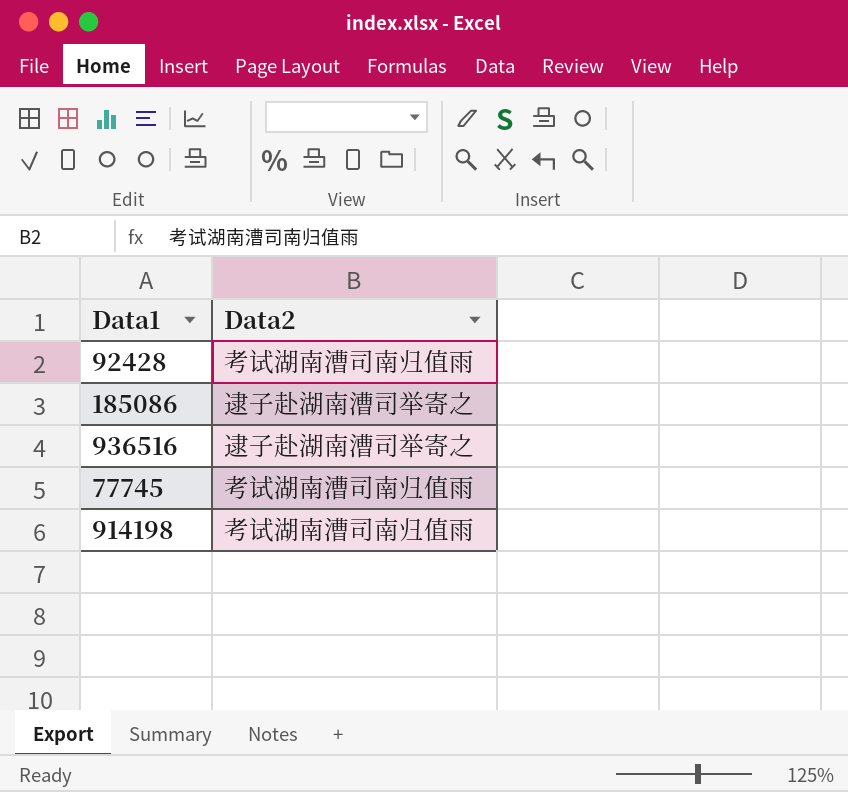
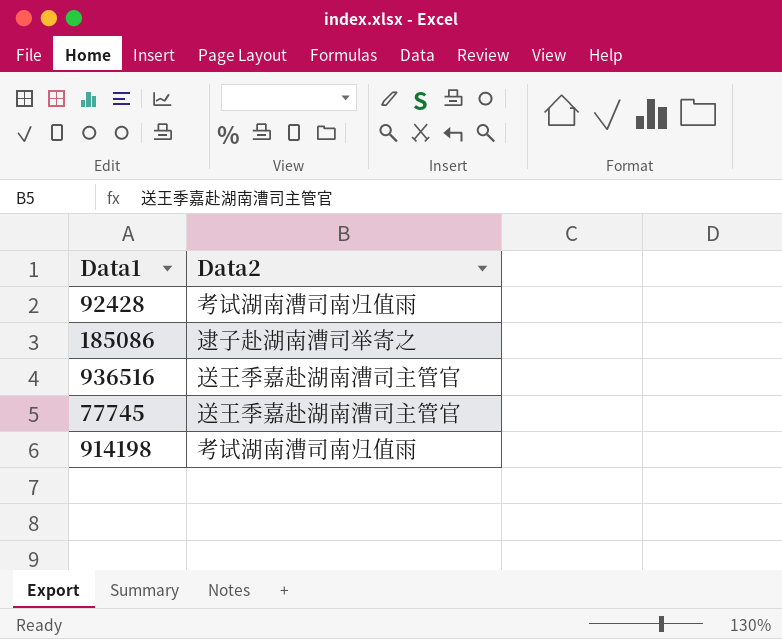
936516 | Data2: 逮子赴湖南漕司举寄之 -> 送王季嘉赴湖南漕司主管官
77745 | Data2: 考试湖南漕司南归值雨 -> 送王季嘉赴湖南漕司主管官

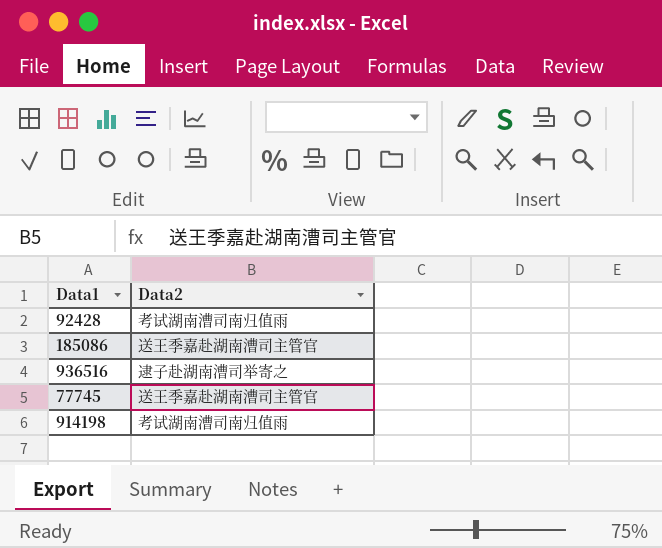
185086 | Data2: 逮子赴湖南漕司举寄之 -> 送王季嘉赴湖南漕司主管官
936516 | Data2: 送王季嘉赴湖南漕司主管官 -> 逮子赴湖南漕司举寄之

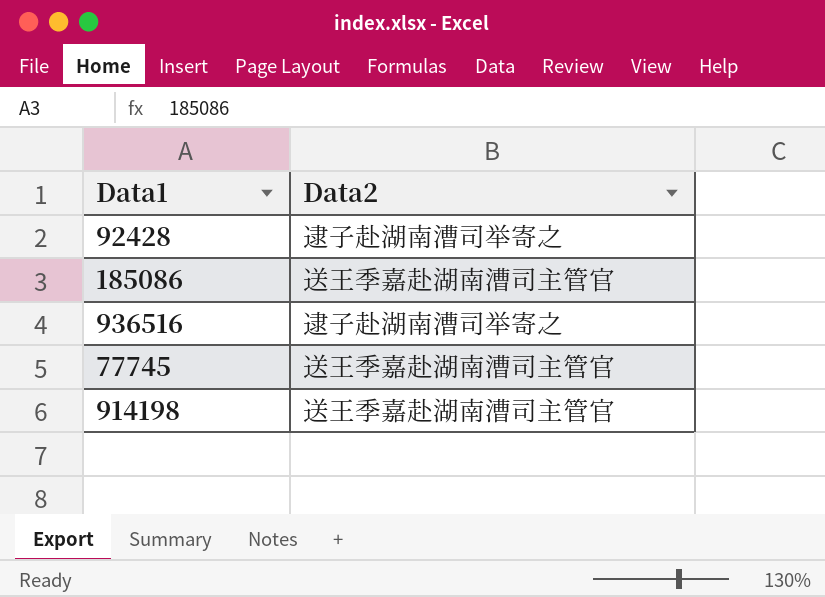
92428 | Data2: 考试湖南漕司南归值雨 -> 逮子赴湖南漕司举寄之
914198 | Data2: 考试湖南漕司南归值雨 -> 送王季嘉赴湖南漕司主管官

